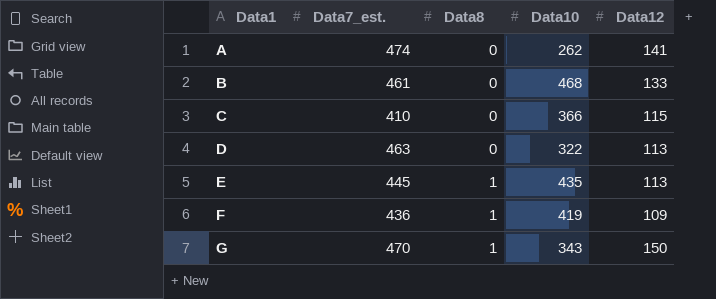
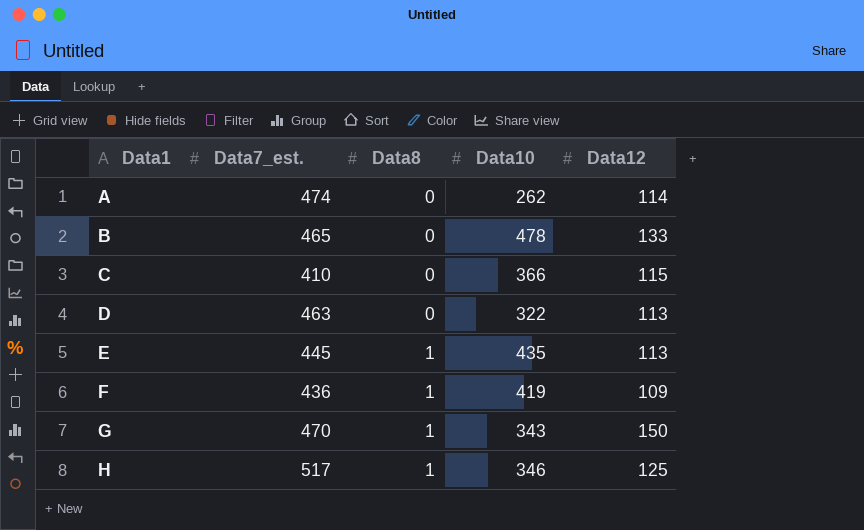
A | Data12: 141 -> 114
B | Data7_est.: 461 -> 465
B | Data10: 468 -> 478
row H: none -> 517 | 1 | 346 | 125

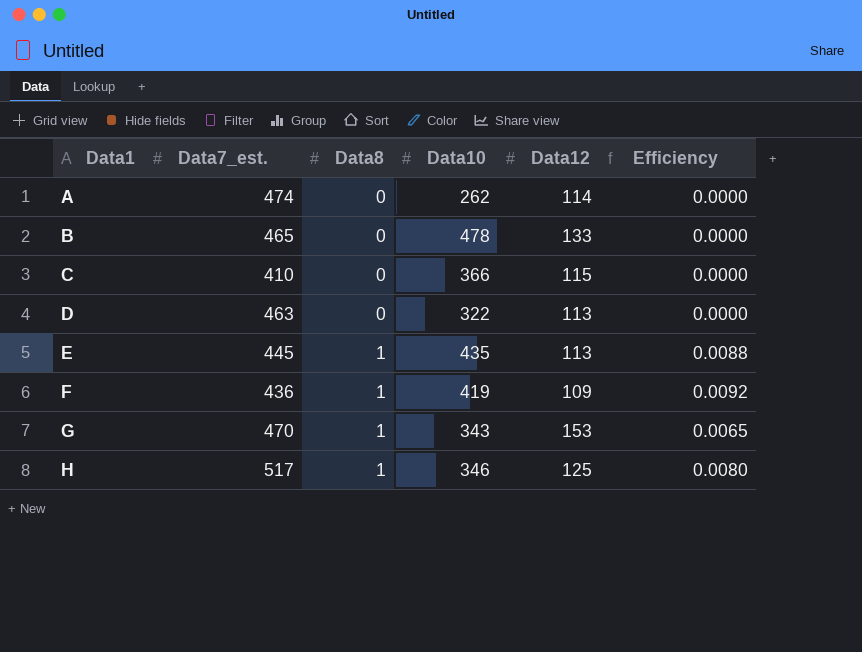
column Efficiency | formula: none -> [Data8] / [Data12]
G | Data12: 150 -> 153

